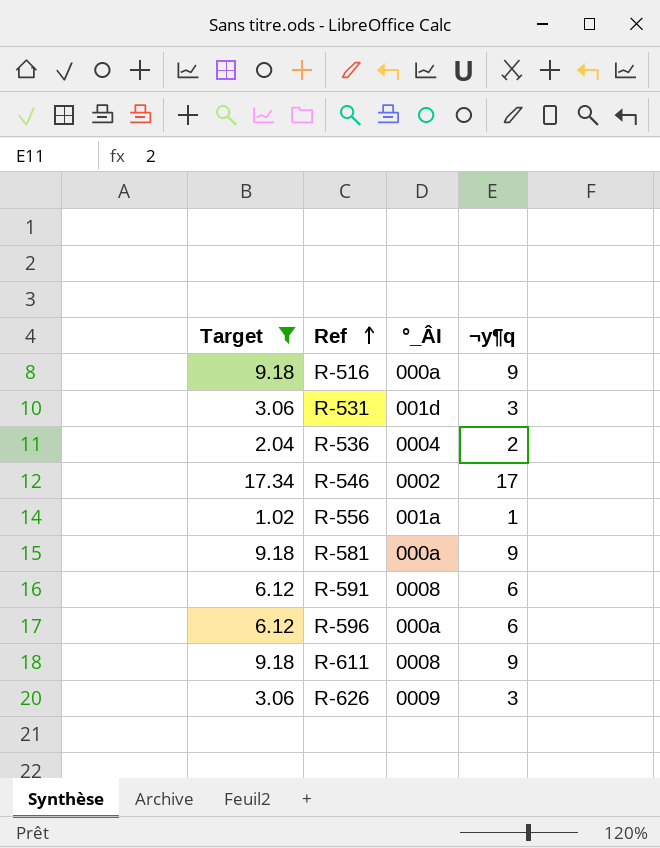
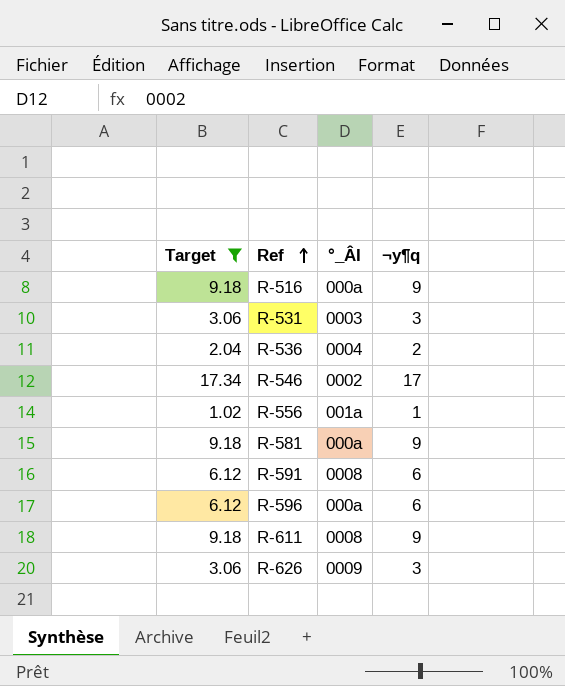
R-531 | °_ÂI: 001d -> 0003

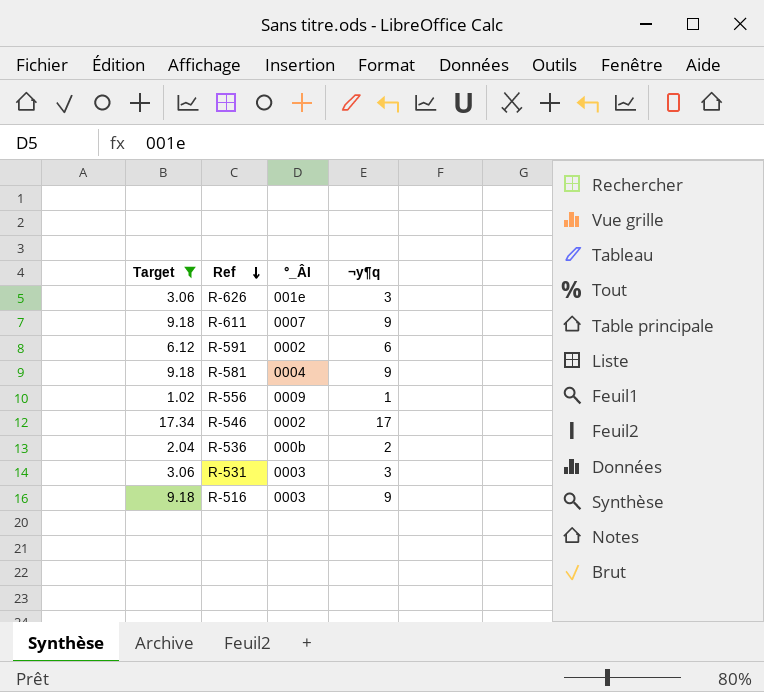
row order: Ref ascending -> Ref descending
row R-596: 6.12 | 000a | 6 -> none
R-626 | °_ÂI: 0009 -> 001e
R-611 | °_ÂI: 0008 -> 0007
R-591 | °_ÂI: 0008 -> 0002
R-581 | °_ÂI: 000a -> 0004
R-556 | °_ÂI: 001a -> 0009
R-536 | °_ÂI: 0004 -> 000b
R-516 | °_ÂI: 000a -> 0003

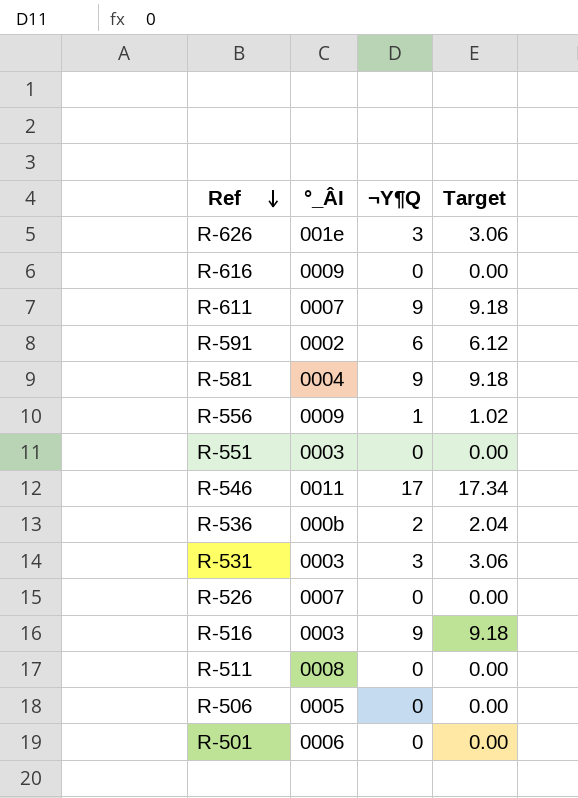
filter: Target != 0.00 -> none
column name: ¬y¶q -> ¬Y¶Q
column Target | position: 1 -> 4
R-546 | °_ÂI: 0002 -> 0011

